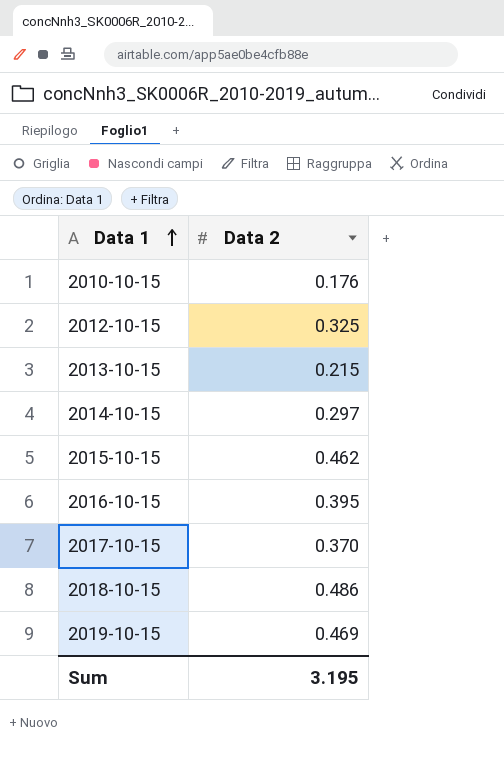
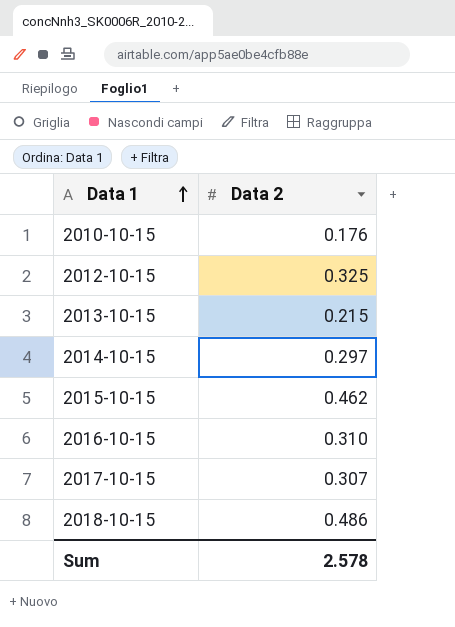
row 2019-10-15: 0.469 -> none
2016-10-15 | Data 2: 0.395 -> 0.310
2017-10-15 | Data 2: 0.370 -> 0.307
Sum | Data 2: 3.195 -> 2.578

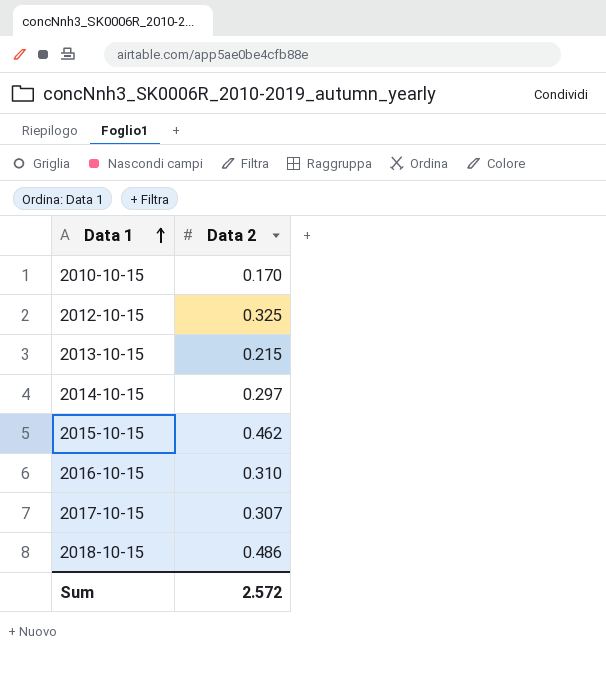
2010-10-15 | Data 2: 0.176 -> 0.170
Sum | Data 2: 2.578 -> 2.572

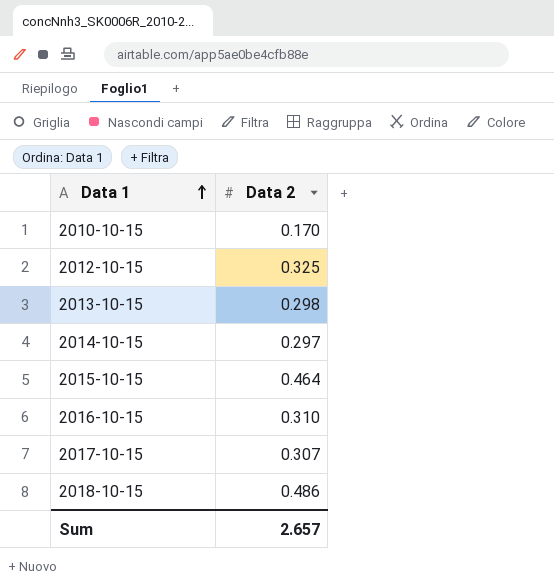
2013-10-15 | Data 2: 0.215 -> 0.298
2015-10-15 | Data 2: 0.462 -> 0.464
Sum | Data 2: 2.572 -> 2.657

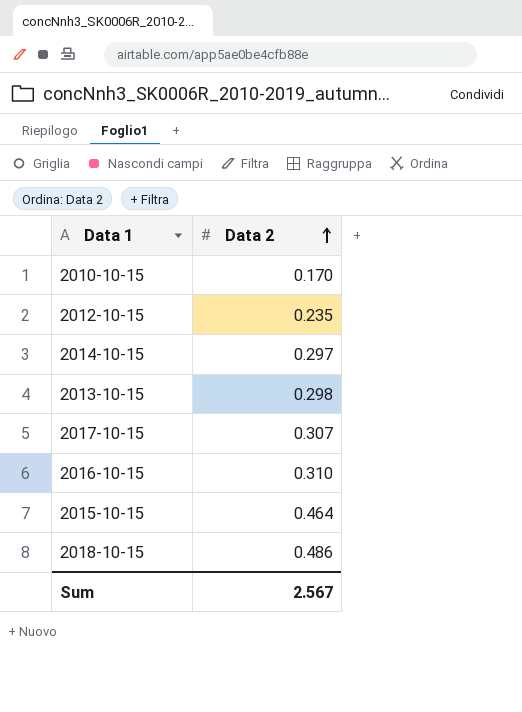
row order: Data 1 ascending -> Data 2 ascending
2012-10-15 | Data 2: 0.325 -> 0.235
Sum | Data 2: 2.657 -> 2.567

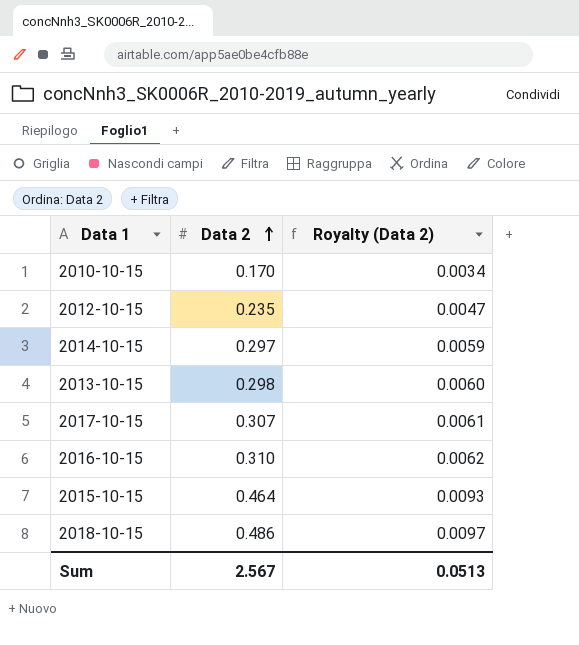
column Royalty (Data 2) | formula: none -> [Data 2] * 0.02

